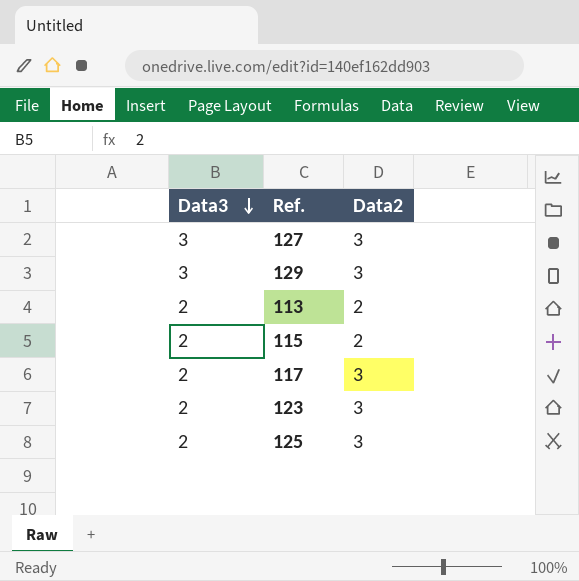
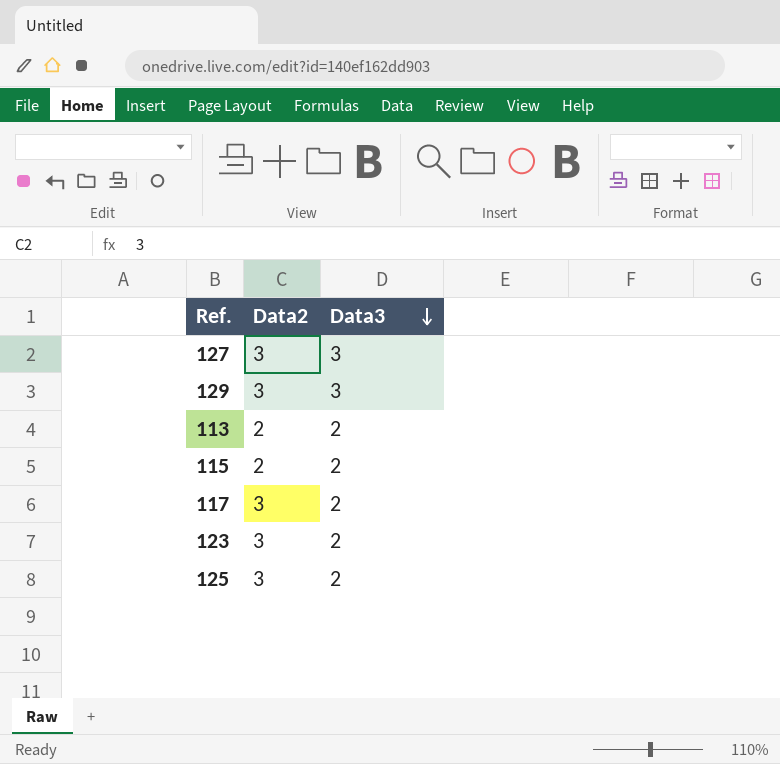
column Data3 | position: 1 -> 3

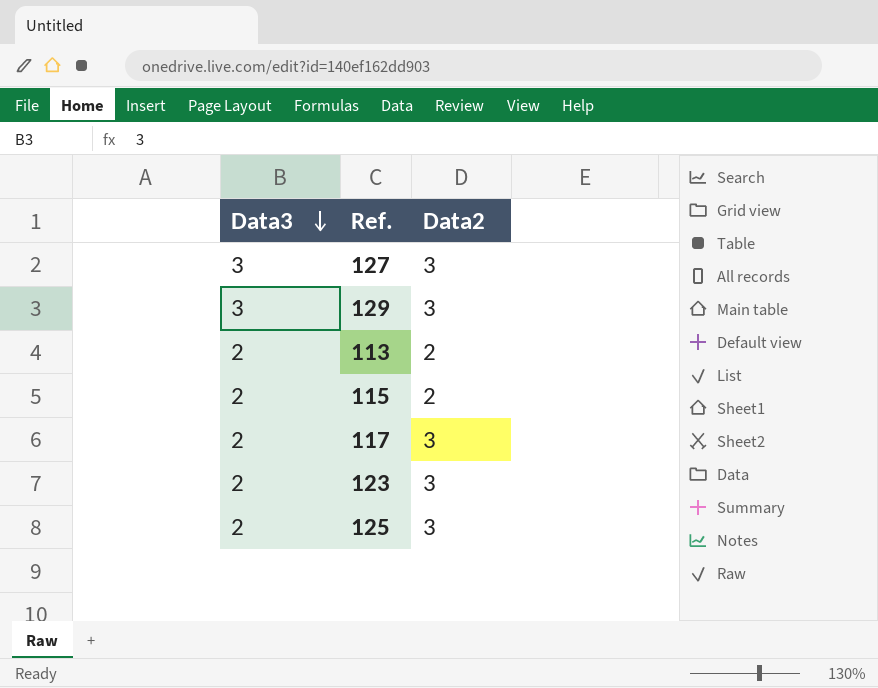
column Data3 | position: 3 -> 1

